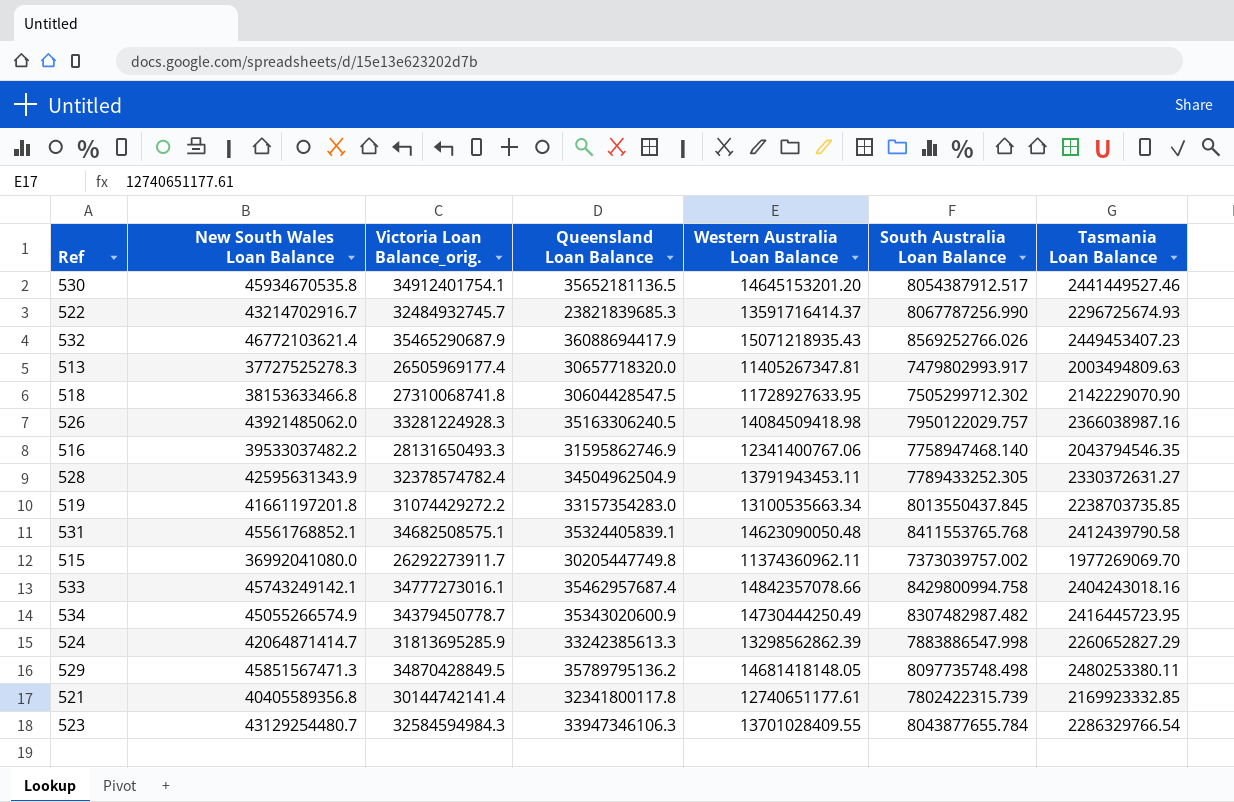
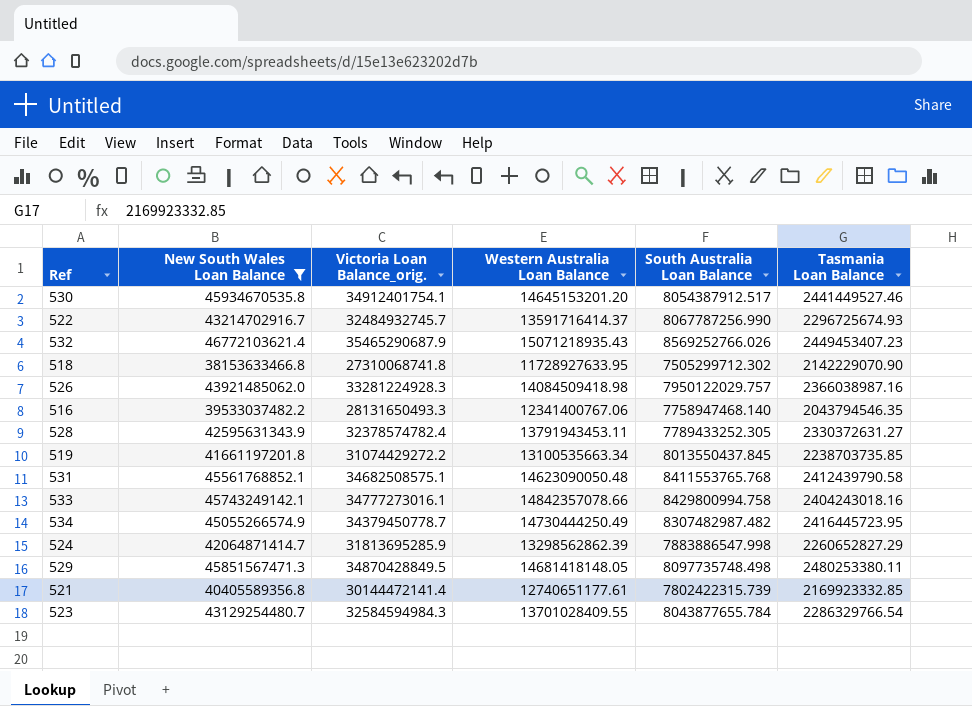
filter: none -> New South Wales Loan Balance >= 38153633466.8
column Queensland Loan Balance | position: 4 -> none
521 | Victoria Loan Balance_orig.: 30144742141.4 -> 30144472141.4

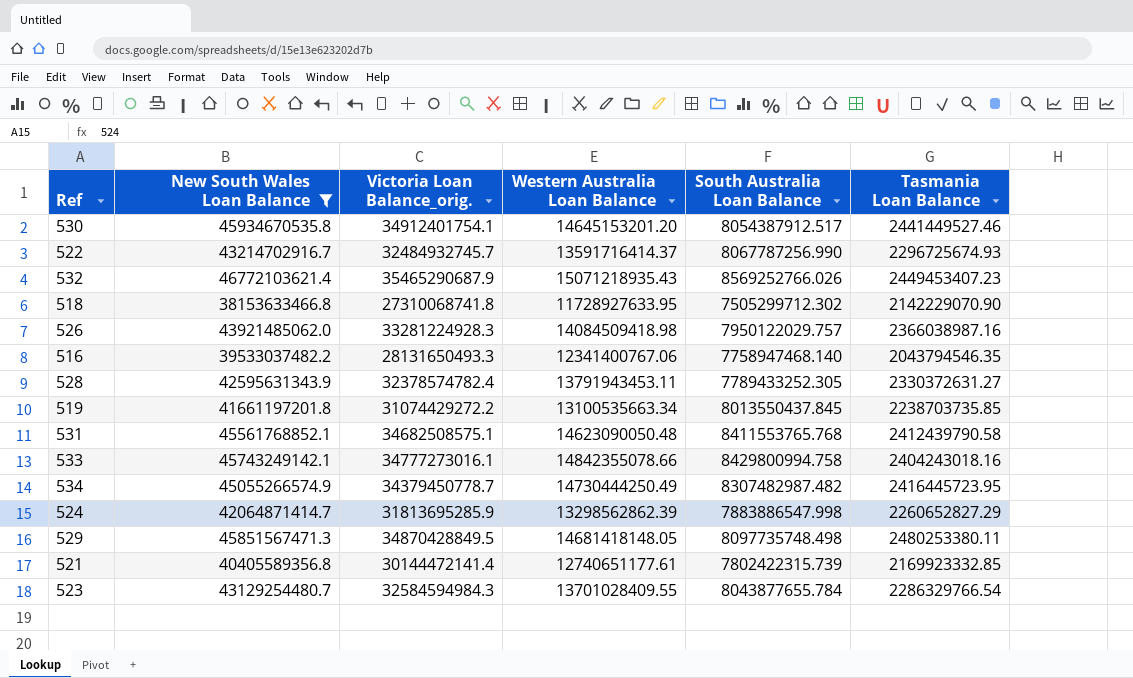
533 | Western Australia Loan Balance: 14842357078.66 -> 14842355078.66

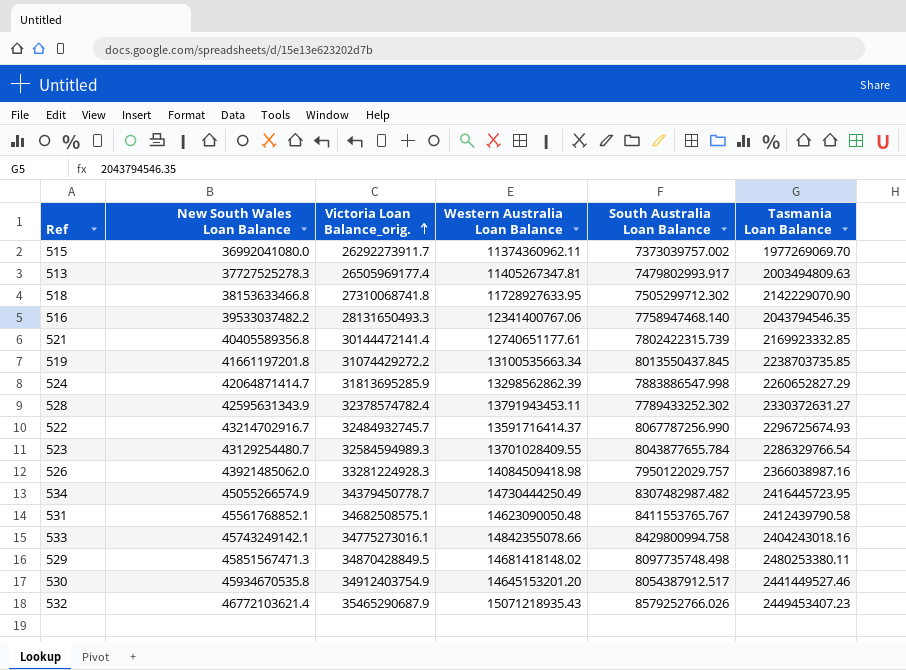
filter: New South Wales Loan Balance >= 38153633466.8 -> none
row order: none -> Victoria Loan Balance_orig. ascending
528 | South Australia Loan Balance: 7789433252.305 -> 7789433252.302
523 | Victoria Loan Balance_orig.: 32584594984.3 -> 32584594989.3
531 | South Australia Loan Balance: 8411553765.768 -> 8411553765.767
533 | Victoria Loan Balance_orig.: 34777273016.1 -> 34775273016.1
529 | Western Australia Loan Balance: 14681418148.05 -> 14681418148.02
530 | Victoria Loan Balance_orig.: 34912401754.1 -> 34912403754.9
532 | South Australia Loan Balance: 8569252766.026 -> 8579252766.026

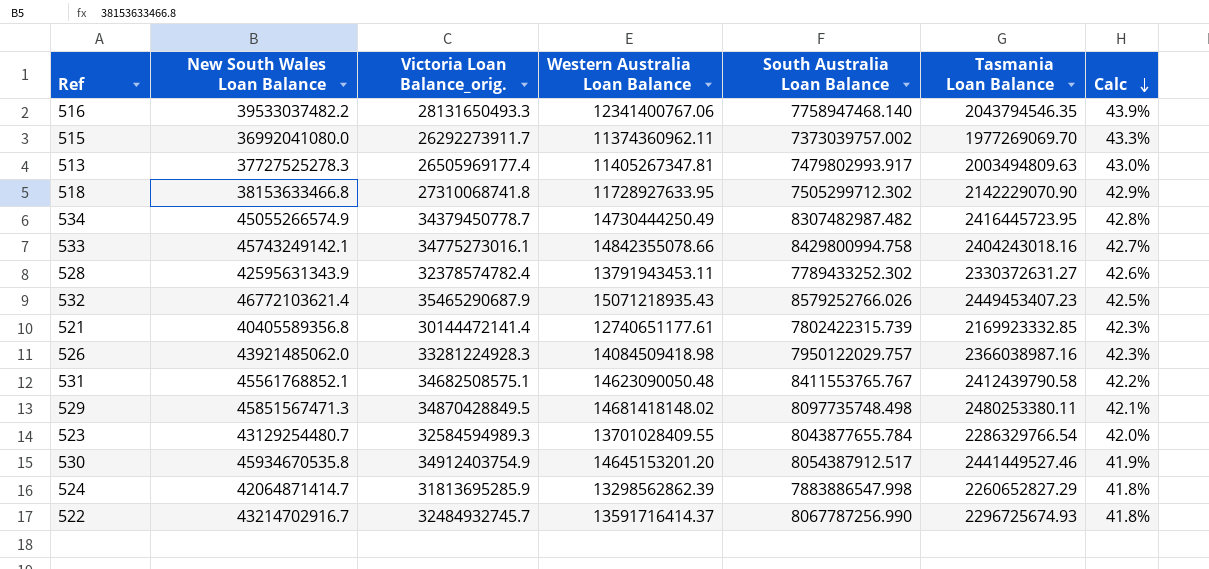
row order: Victoria Loan Balance_orig. ascending -> Calc descending
column Calc | formula: none -> [Western Australia Loan Balance] / [Victoria Loan Balance_orig.]
row 519: 41661197201.8 | 31074429272.2 | 13100535663.34 | 8013550437.845 | 2238703735.85 -> none

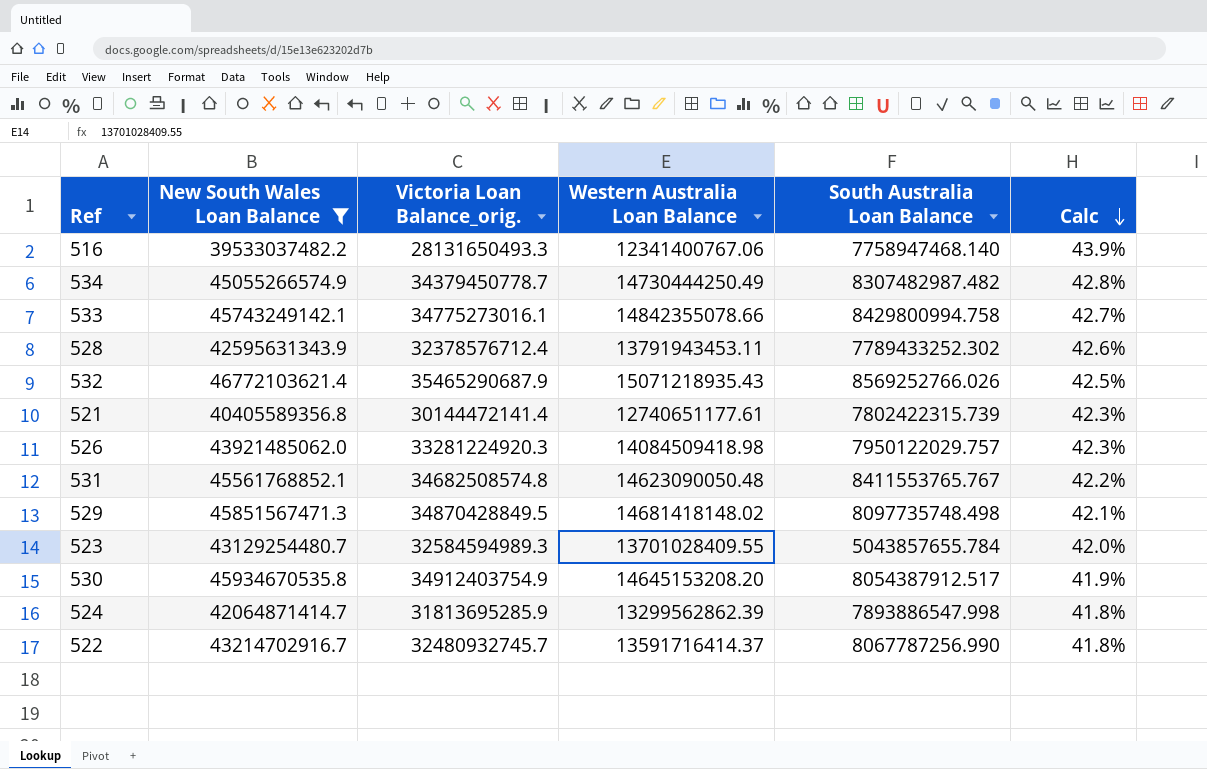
filter: none -> New South Wales Loan Balance >= 39533037482.2
column Tasmania Loan Balance | position: 6 -> none
528 | Victoria Loan Balance_orig.: 32378574782.4 -> 32378576712.4
532 | South Australia Loan Balance: 8579252766.026 -> 8569252766.026
526 | Victoria Loan Balance_orig.: 33281224928.3 -> 33281224920.3
531 | Victoria Loan Balance_orig.: 34682508575.1 -> 34682508574.8
523 | South Australia Loan Balance: 8043877655.784 -> 5043857655.784
530 | Western Australia Loan Balance: 14645153201.20 -> 14645153208.20
524 | Western Australia Loan Balance: 13298562862.39 -> 13299562862.39
524 | South Australia Loan Balance: 7883886547.998 -> 7893886547.998
522 | Victoria Loan Balance_orig.: 32484932745.7 -> 32480932745.7

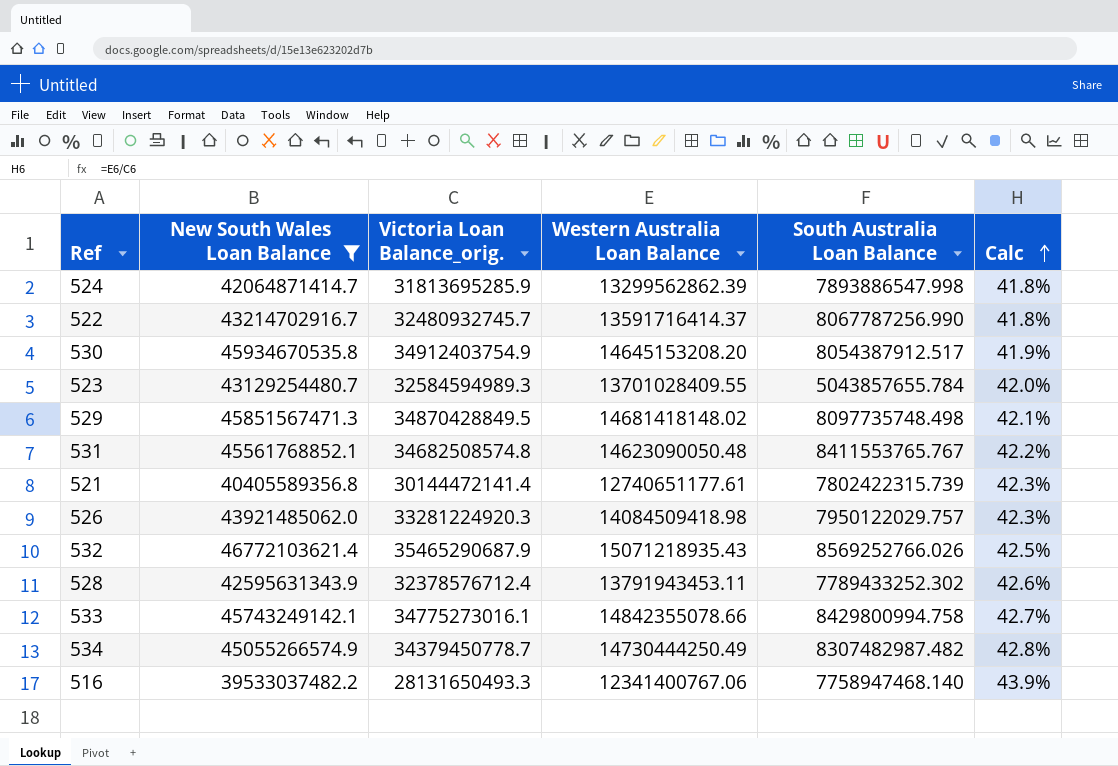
row order: Calc descending -> Calc ascending

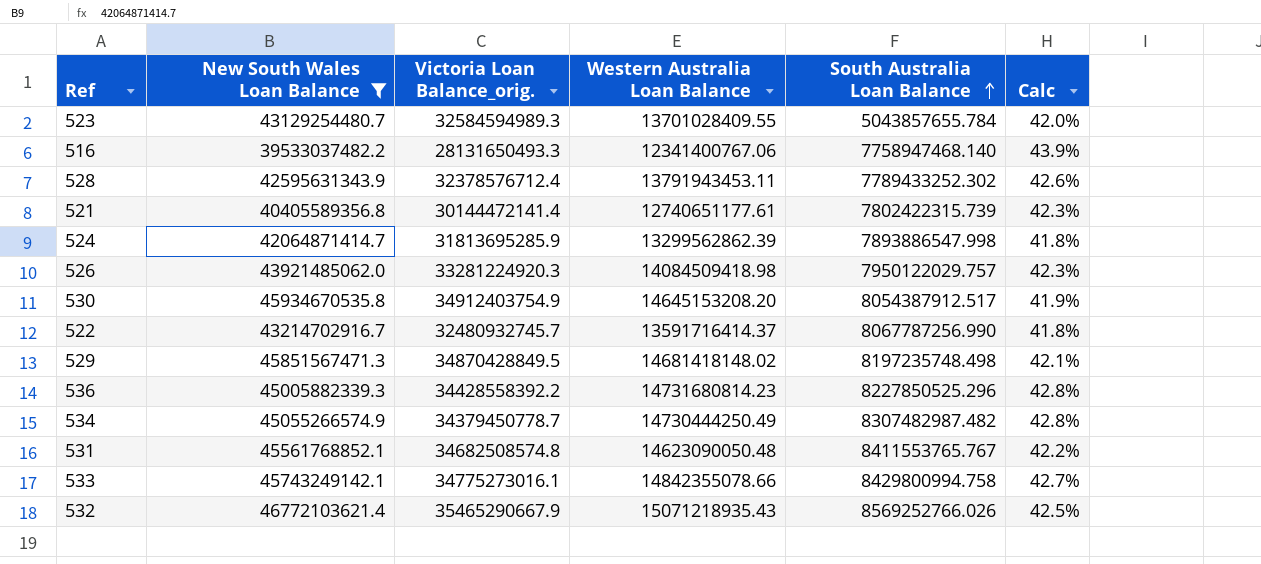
row order: Calc ascending -> South Australia Loan Balance ascending
529 | South Australia Loan Balance: 8097735748.498 -> 8197235748.498
row 536: none -> 45005882339.3 | 34428558392.2 | 14731680814.23 | 8227850525.296 | 42.8%
532 | Victoria Loan Balance_orig.: 35465290687.9 -> 35465290667.9

